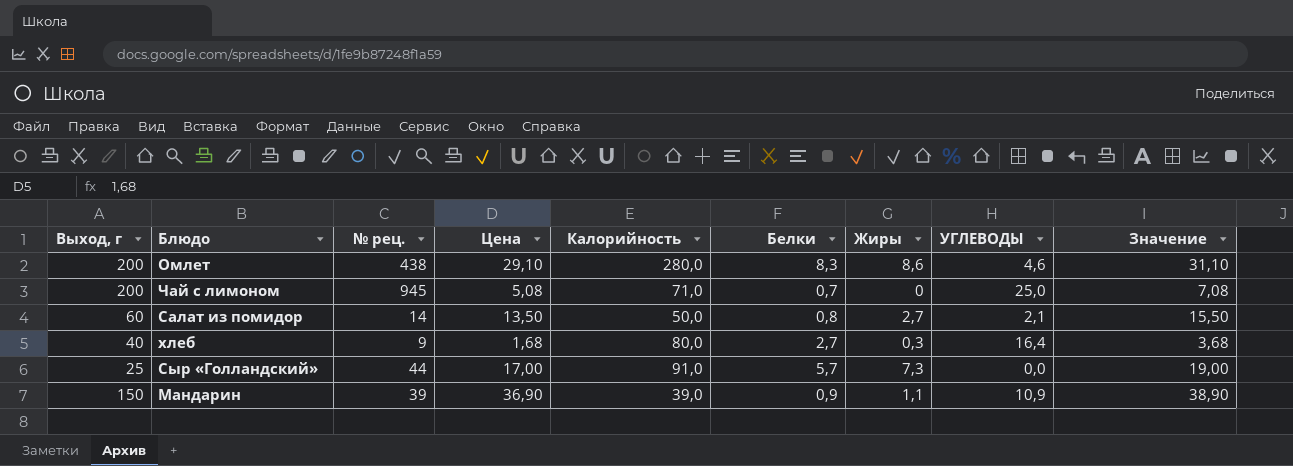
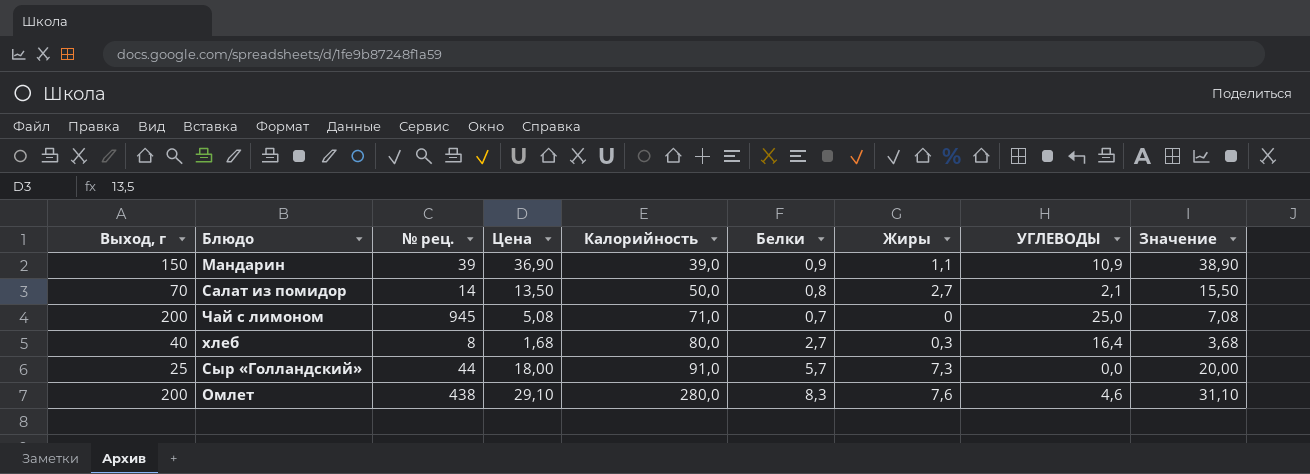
row order: none -> Калорийность ascending
Салат из помидор | Выход, г: 60 -> 70
хлеб | № рец.: 9 -> 8
Сыр «Голландский» | Цена: 17,00 -> 18,00
Сыр «Голландский» | Значение: 19,00 -> 20,00
Омлет | Жиры: 8,6 -> 7,6

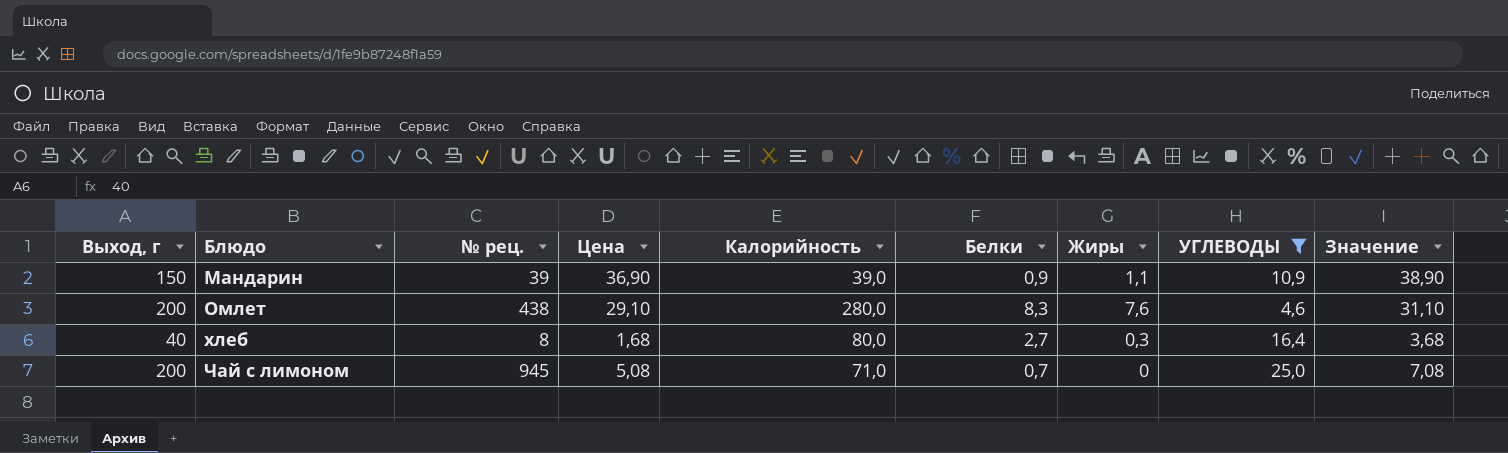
filter: none -> УГЛЕВОДЫ >= 4,6
row order: Калорийность ascending -> Блюдо ascending

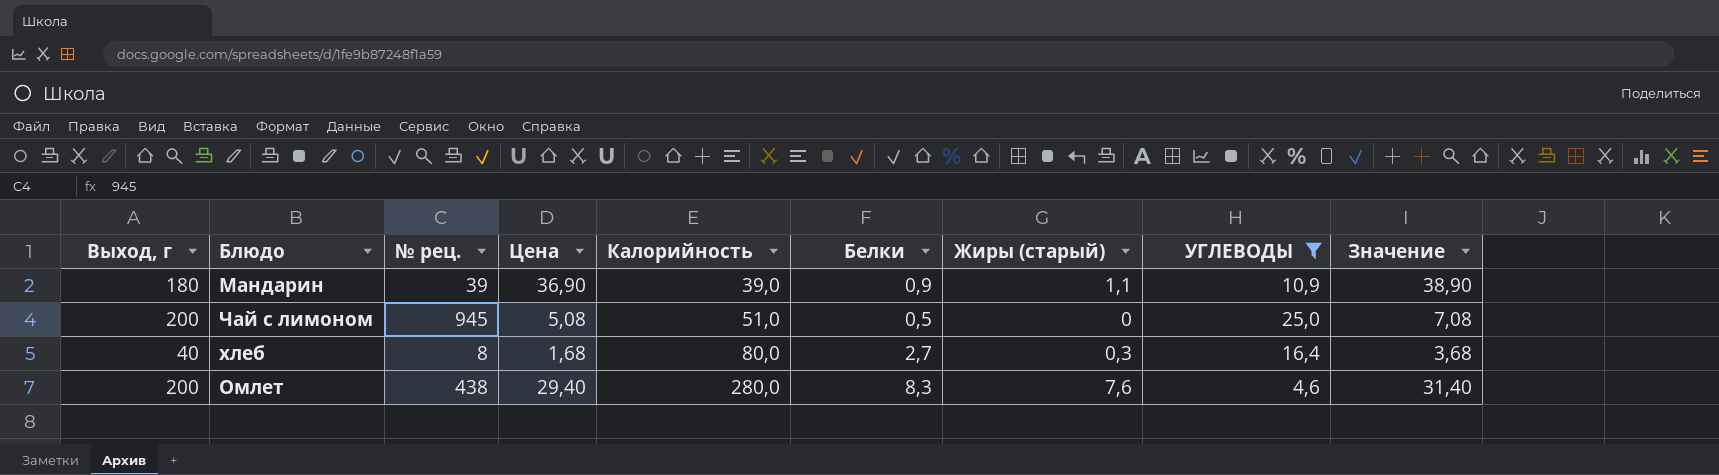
row order: Блюдо ascending -> Калорийность ascending
column name: Жиры -> Жиры (старый)
Мандарин | Выход, г: 150 -> 180
Чай с лимоном | Калорийность: 71,0 -> 51,0
Чай с лимоном | Белки: 0,7 -> 0,5
Омлет | Цена: 29,10 -> 29,40
Омлет | Значение: 31,10 -> 31,40

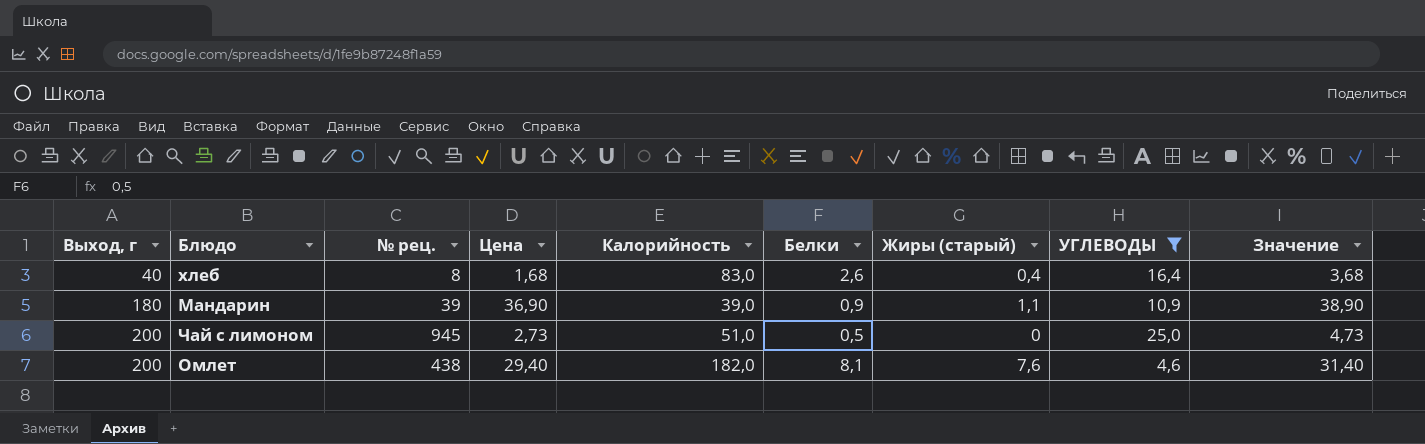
row order: Калорийность ascending -> Выход, г ascending
хлеб | Калорийность: 80,0 -> 83,0
хлеб | Белки: 2,7 -> 2,6
хлеб | Жиры (старый): 0,3 -> 0,4
Чай с лимоном | Цена: 5,08 -> 2,73
Чай с лимоном | Значение: 7,08 -> 4,73
Омлет | Калорийность: 280,0 -> 182,0
Омлет | Белки: 8,3 -> 8,1

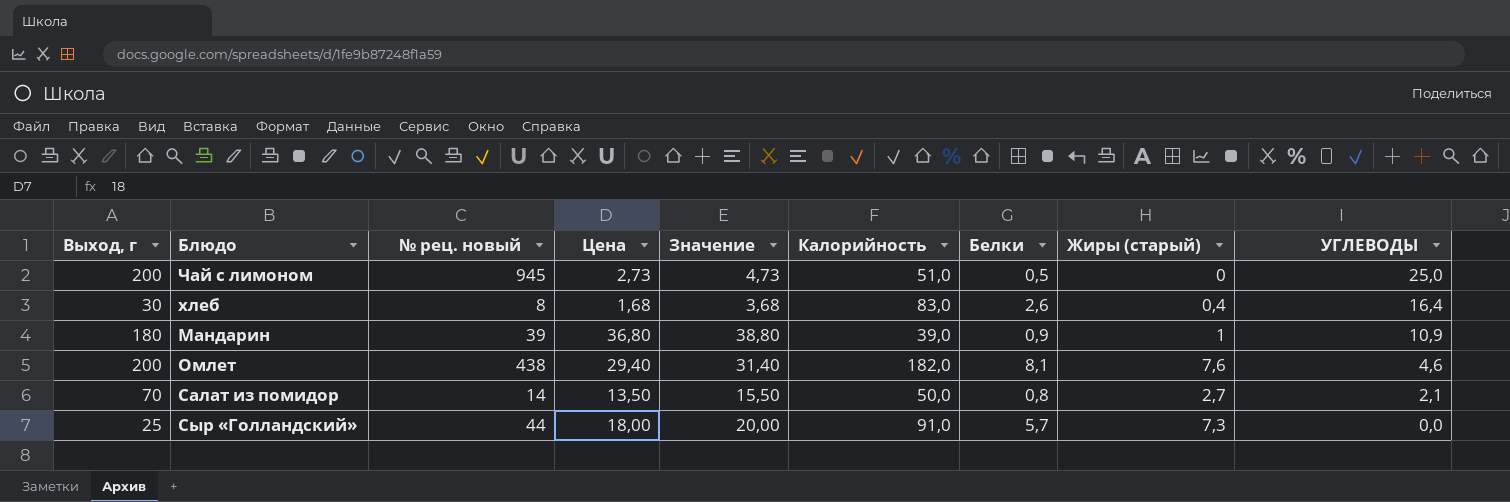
filter: УГЛЕВОДЫ >= 4,6 -> none
row order: Выход, г ascending -> УГЛЕВОДЫ descending
column name: № рец. -> № рец. новый
column Значение | position: 9 -> 5
хлеб | Выход, г: 40 -> 30
Мандарин | Цена: 36,90 -> 36,80
Мандарин | Значение: 38,90 -> 38,80
Мандарин | Жиры (старый): 1,1 -> 1

